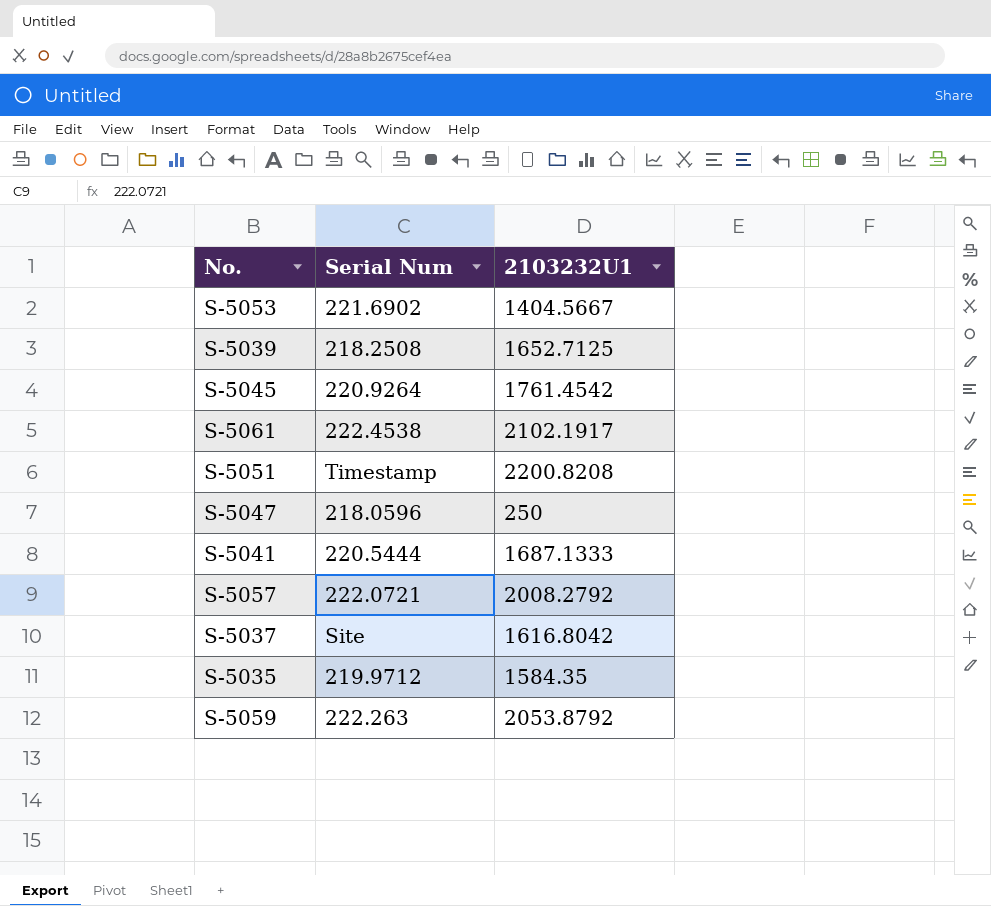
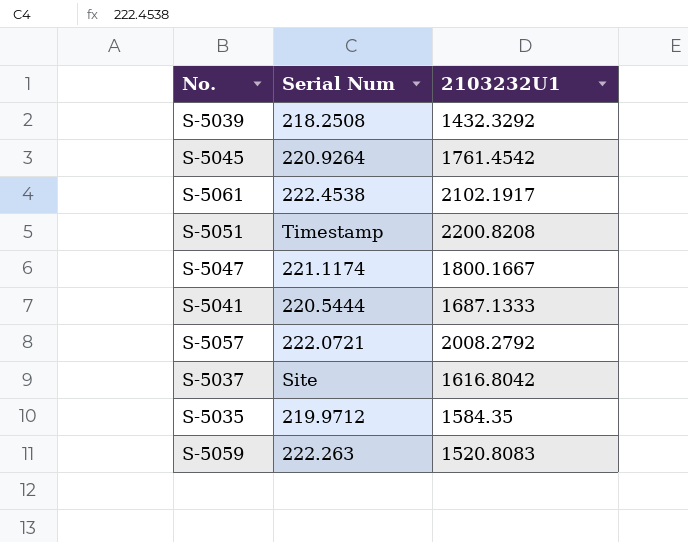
row S-5053: 221.6902 | 1404.5667 -> none
S-5039 | 2103232U1: 1652.7125 -> 1432.3292
S-5047 | Serial Num: 218.0596 -> 221.1174
S-5047 | 2103232U1: 250 -> 1800.1667
S-5059 | 2103232U1: 2053.8792 -> 1520.8083

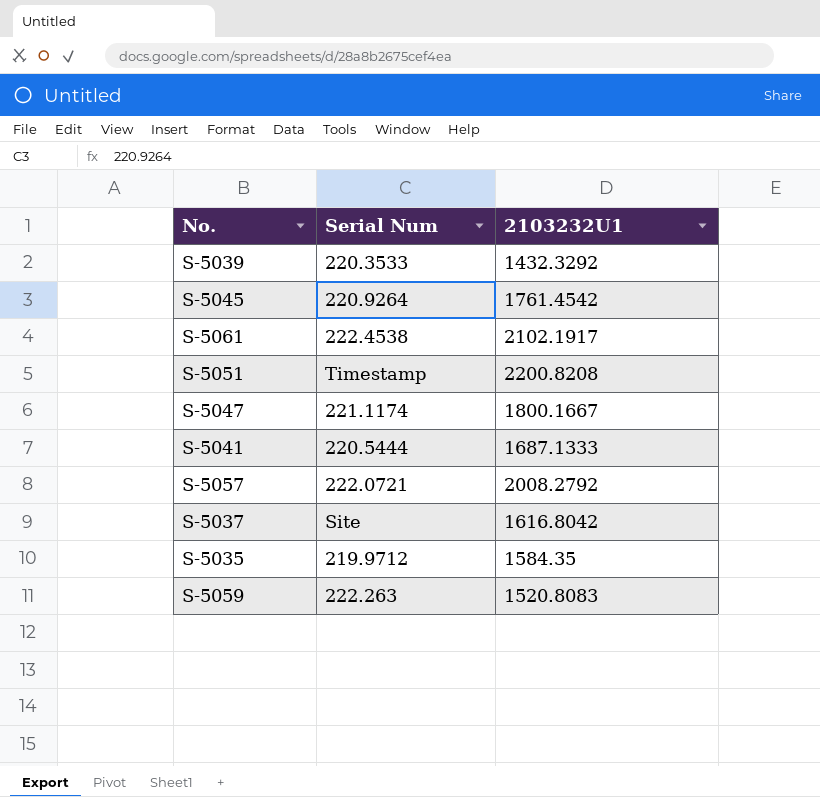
S-5039 | Serial Num: 218.2508 -> 220.3533

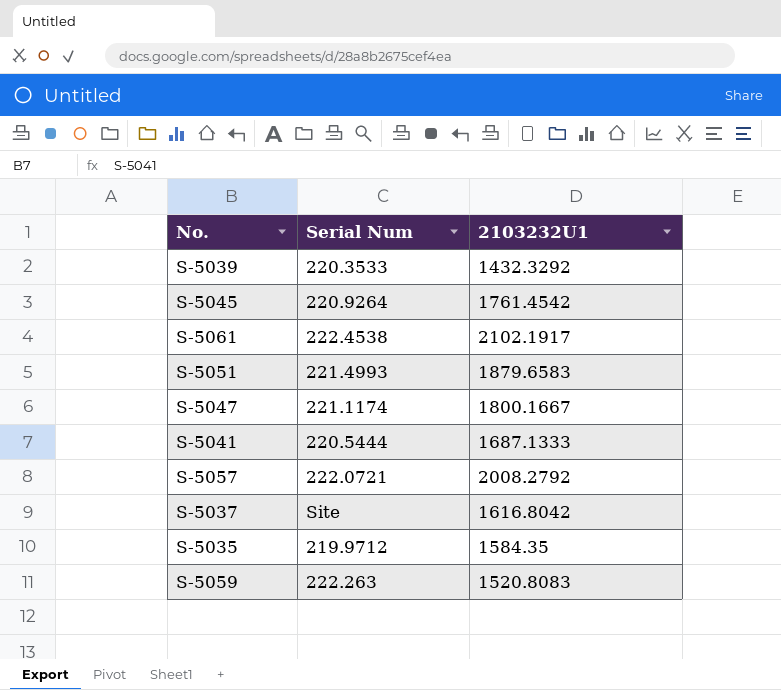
S-5051 | Serial Num: Timestamp -> 221.4993
S-5051 | 2103232U1: 2200.8208 -> 1879.6583

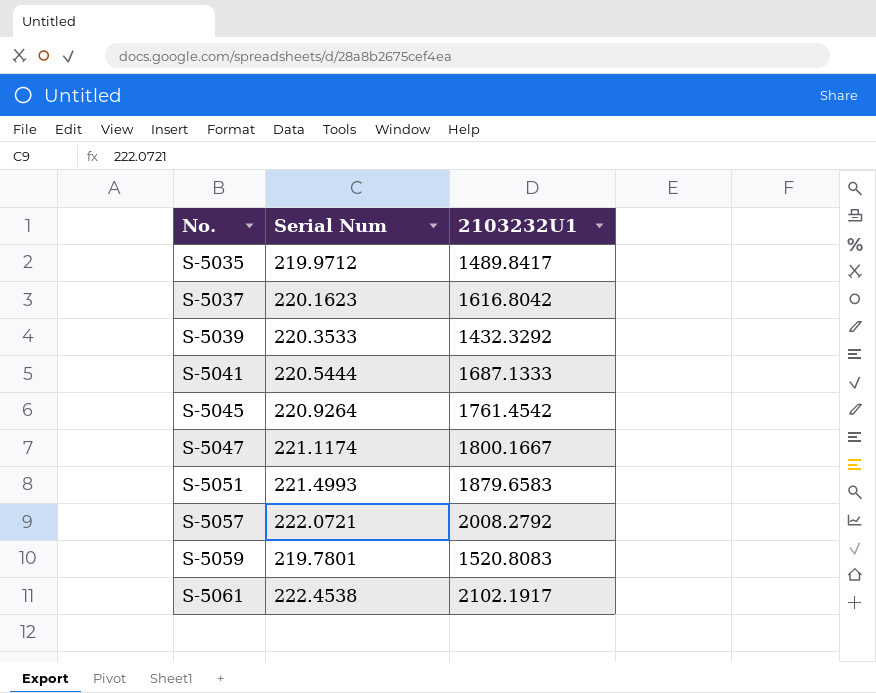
row order: none -> No. ascending
S-5035 | 2103232U1: 1584.35 -> 1489.8417
S-5037 | Serial Num: Site -> 220.1623
S-5059 | Serial Num: 222.263 -> 219.7801

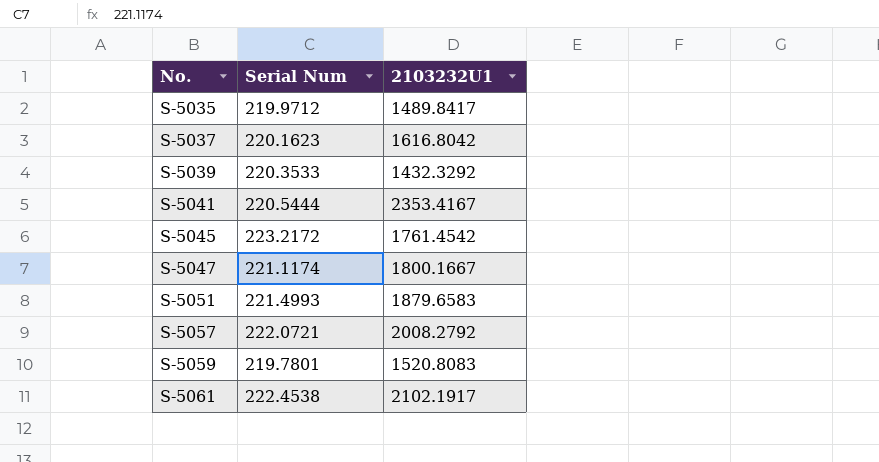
S-5041 | 2103232U1: 1687.1333 -> 2353.4167
S-5045 | Serial Num: 220.9264 -> 223.2172

